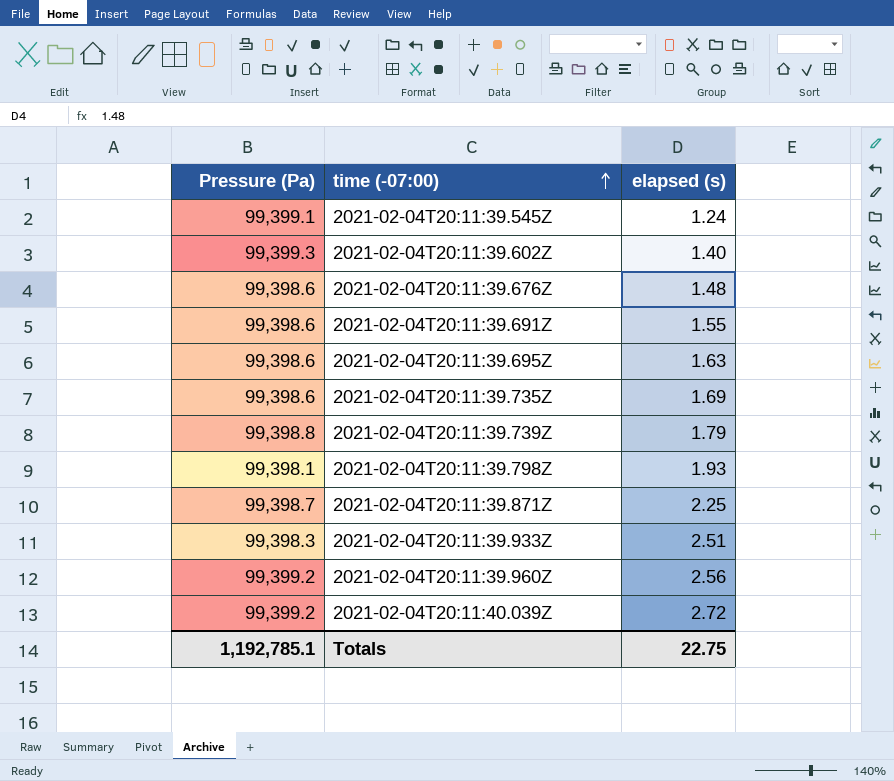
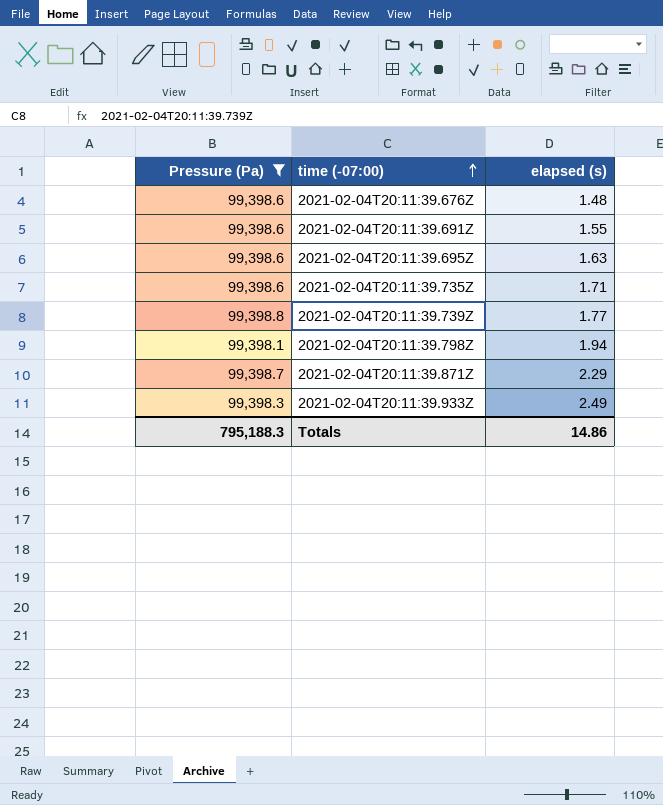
filter: none -> Pressure (Pa) <= 99,398.8
2021-02-04T20:11:39.735Z | elapsed (s): 1.69 -> 1.71
2021-02-04T20:11:39.739Z | elapsed (s): 1.79 -> 1.77
2021-02-04T20:11:39.798Z | elapsed (s): 1.93 -> 1.94
2021-02-04T20:11:39.871Z | elapsed (s): 2.25 -> 2.29
2021-02-04T20:11:39.933Z | elapsed (s): 2.51 -> 2.49
Totals | Pressure (Pa): 1,192,785.1 -> 795,188.3
Totals | elapsed (s): 22.75 -> 14.86

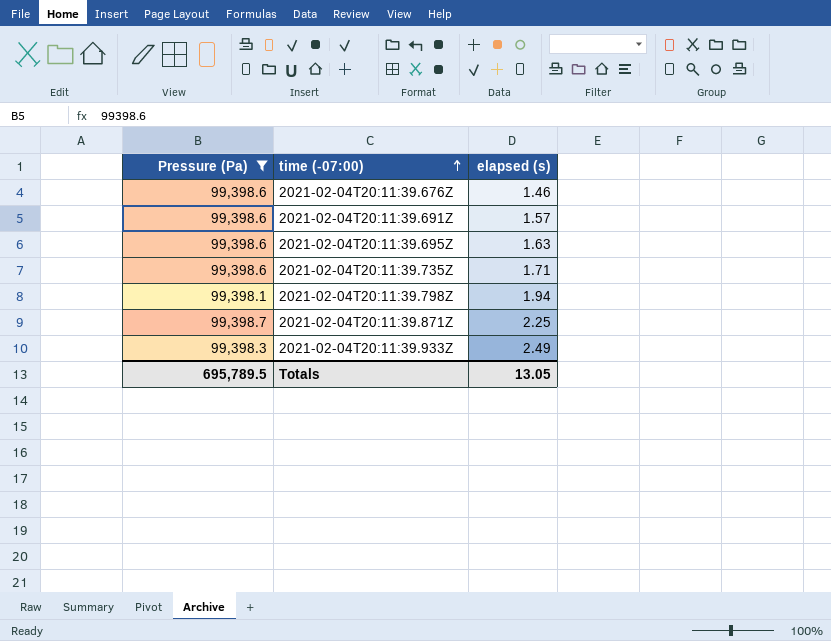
row 2021-02-04T20:11:39.739Z: 99,398.8 | 1.77 -> none
2021-02-04T20:11:39.676Z | elapsed (s): 1.48 -> 1.46
2021-02-04T20:11:39.691Z | elapsed (s): 1.55 -> 1.57
2021-02-04T20:11:39.871Z | elapsed (s): 2.29 -> 2.25
Totals | Pressure (Pa): 795,188.3 -> 695,789.5
Totals | elapsed (s): 14.86 -> 13.05

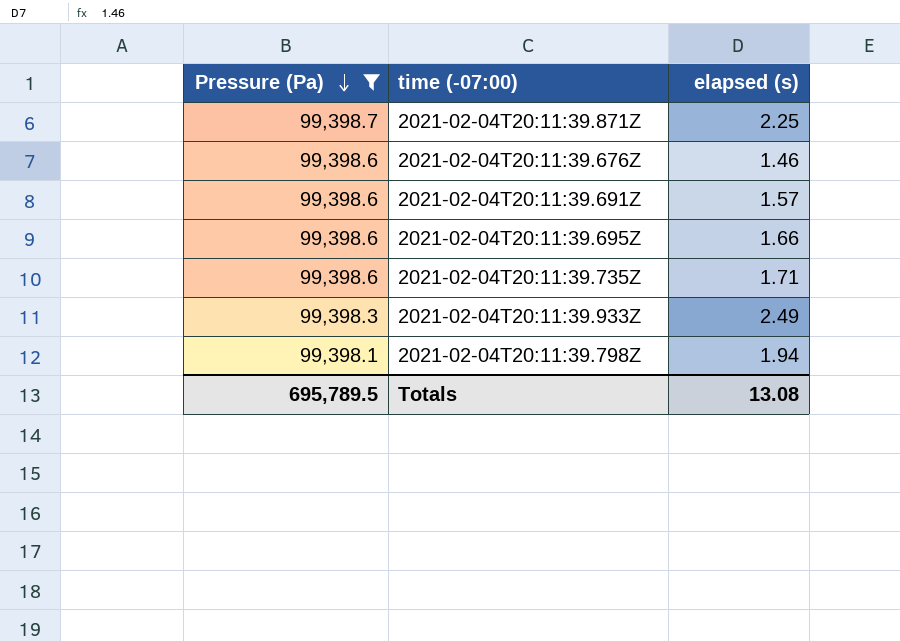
row order: time (-07:00) ascending -> Pressure (Pa) descending
2021-02-04T20:11:39.695Z | elapsed (s): 1.63 -> 1.66
Totals | elapsed (s): 13.05 -> 13.08

